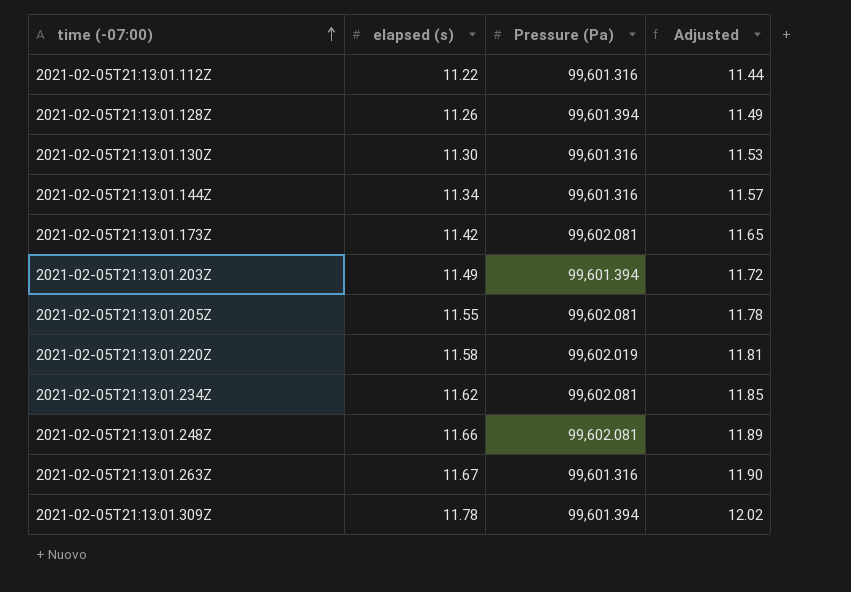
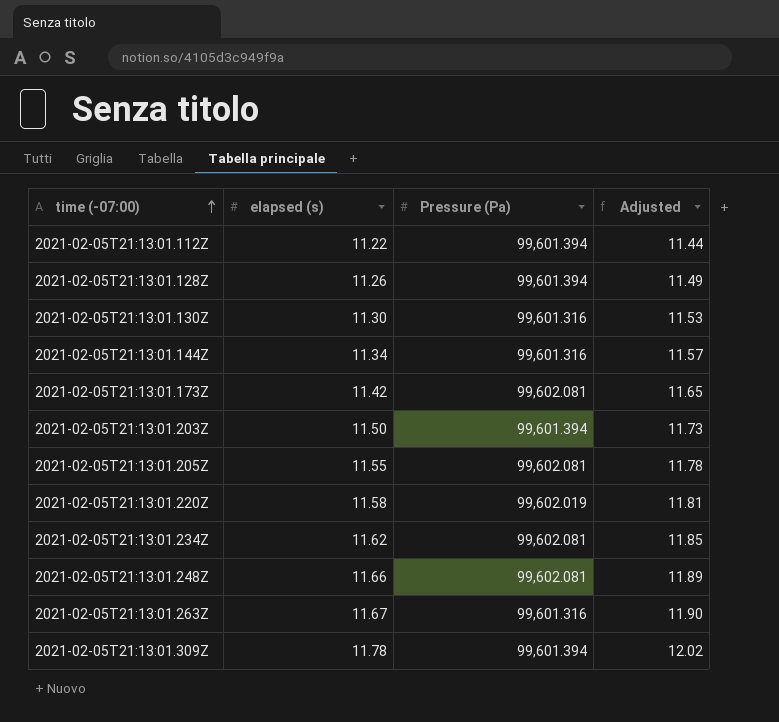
2021-02-05T21:13:01.112Z | Pressure (Pa): 99,601.316 -> 99,601.394
2021-02-05T21:13:01.203Z | elapsed (s): 11.49 -> 11.50
2021-02-05T21:13:01.203Z | Adjusted: 11.72 -> 11.73

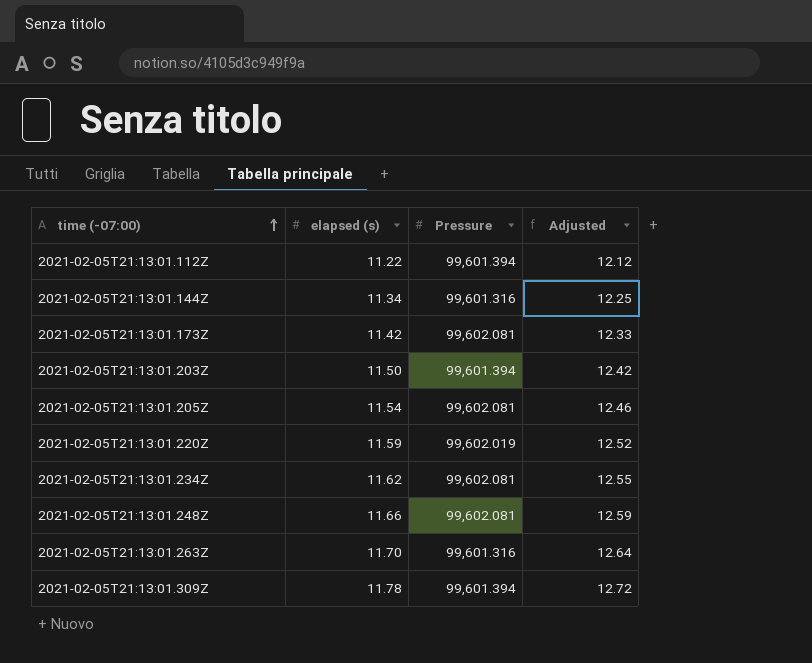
column name: Pressure (Pa) -> Pressure
column Adjusted | formula: [elapsed (s)] * 1.02 -> [elapsed (s)] * 1.08
row 2021-02-05T21:13:01.128Z: 11.26 | 99,601.394 | 11.49 -> none
row 2021-02-05T21:13:01.130Z: 11.30 | 99,601.316 | 11.53 -> none
2021-02-05T21:13:01.205Z | elapsed (s): 11.55 -> 11.54
2021-02-05T21:13:01.220Z | elapsed (s): 11.58 -> 11.59
2021-02-05T21:13:01.263Z | elapsed (s): 11.67 -> 11.70

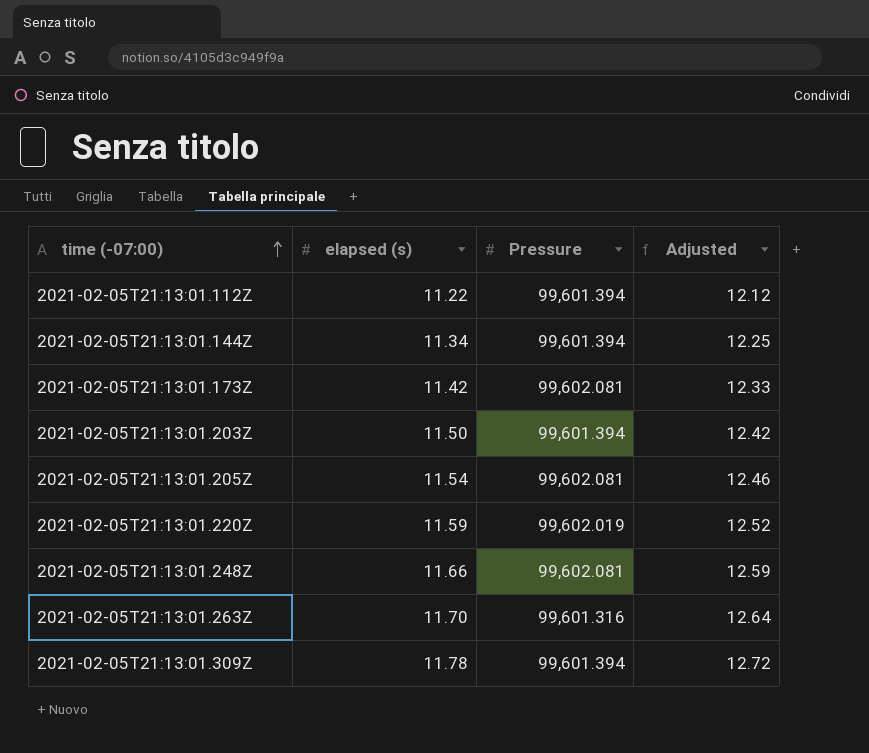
row 2021-02-05T21:13:01.234Z: 11.62 | 99,602.081 | 12.55 -> none
2021-02-05T21:13:01.144Z | Pressure: 99,601.316 -> 99,601.394

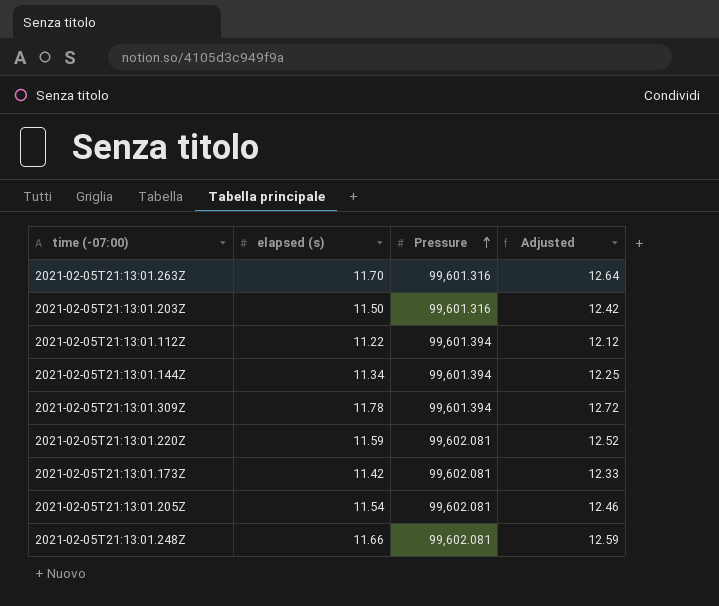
row order: time (-07:00) ascending -> Pressure ascending
2021-02-05T21:13:01.203Z | Pressure: 99,601.394 -> 99,601.316
2021-02-05T21:13:01.220Z | Pressure: 99,602.019 -> 99,602.081

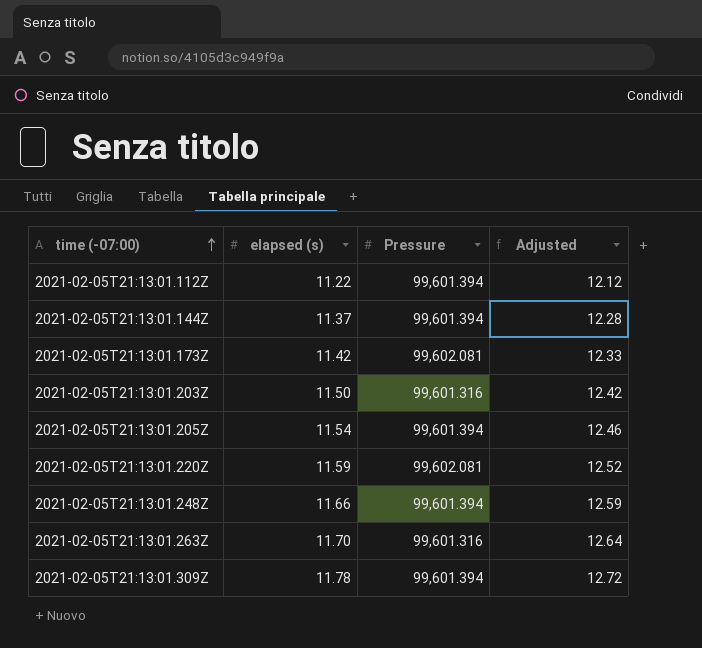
row order: Pressure ascending -> time (-07:00) ascending
2021-02-05T21:13:01.144Z | elapsed (s): 11.34 -> 11.37
2021-02-05T21:13:01.144Z | Adjusted: 12.25 -> 12.28
2021-02-05T21:13:01.205Z | Pressure: 99,602.081 -> 99,601.394
2021-02-05T21:13:01.248Z | Pressure: 99,602.081 -> 99,601.394

